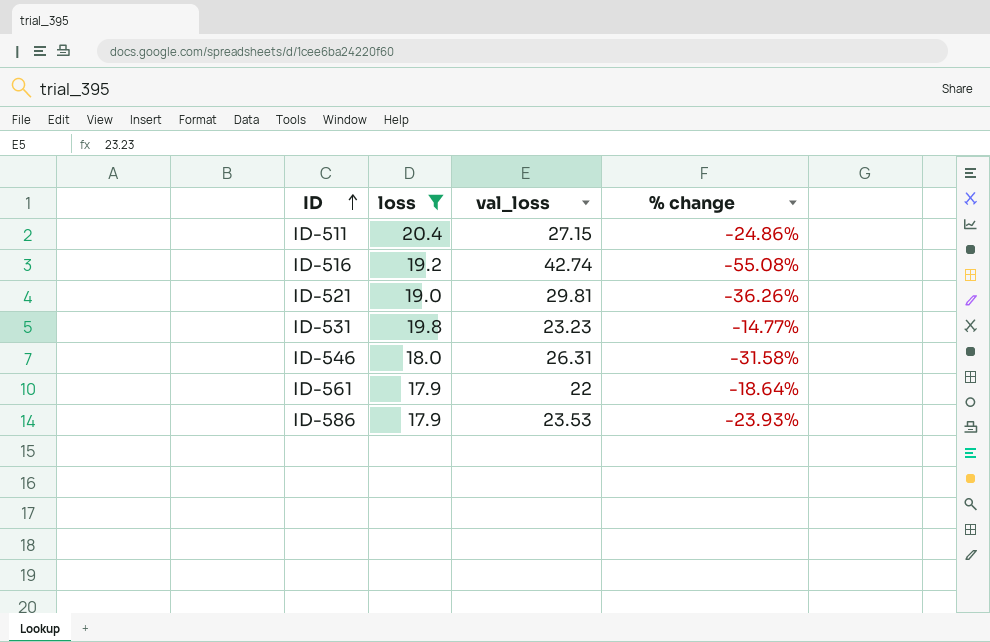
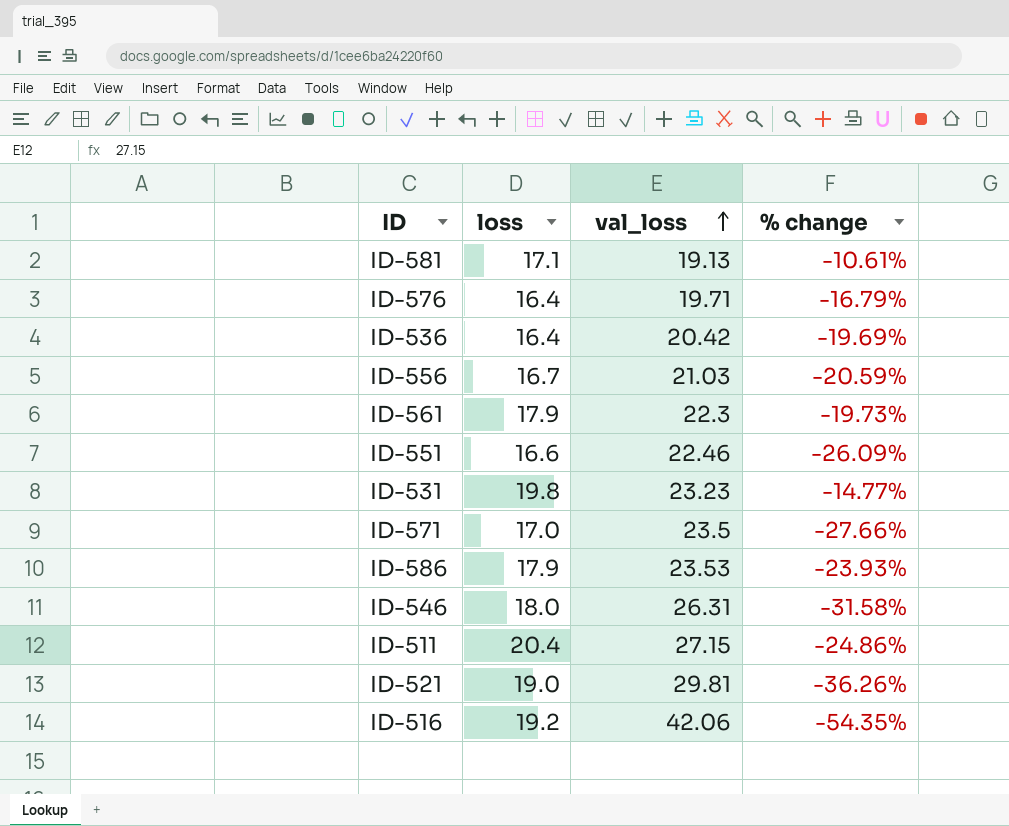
filter: loss >= 17.9 -> none
row order: ID ascending -> val_loss ascending
ID-561 | val_loss: 22 -> 22.3
ID-561 | % change: -18.64% -> -19.73%
ID-516 | val_loss: 42.74 -> 42.06
ID-516 | % change: -55.08% -> -54.35%

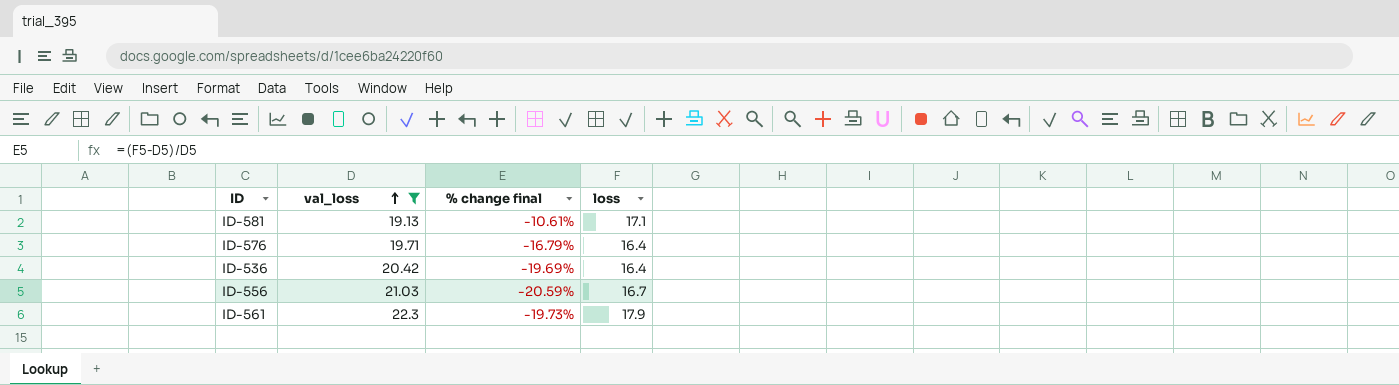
filter: none -> val_loss <= 22.3
column name: % change -> % change final
column loss | position: 2 -> 4

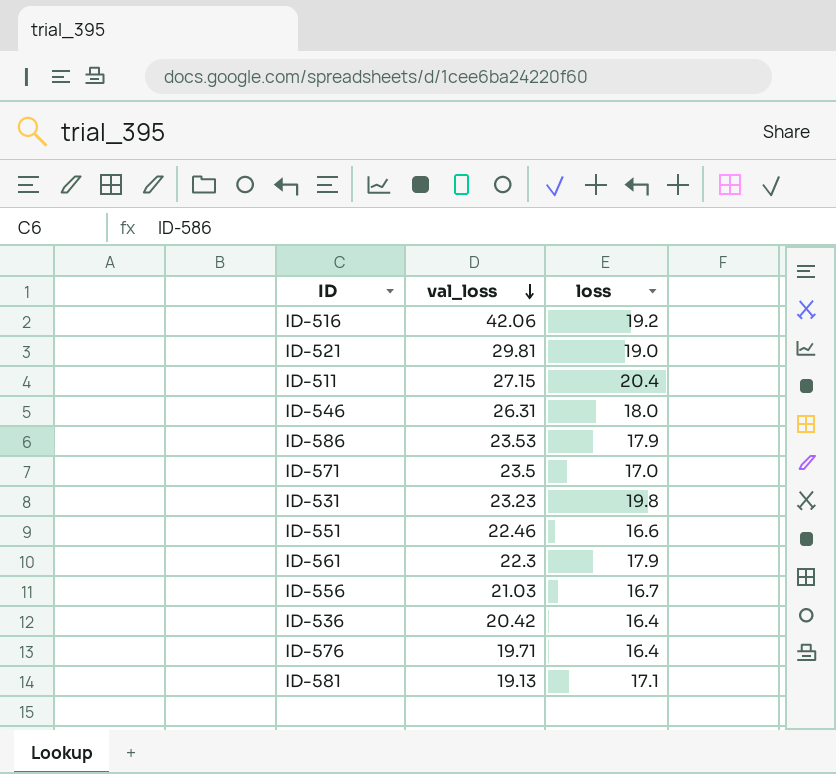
filter: val_loss <= 22.3 -> none
row order: val_loss ascending -> val_loss descending
column % change final | formula: ([loss] - [val_loss]) / [val_loss] -> none

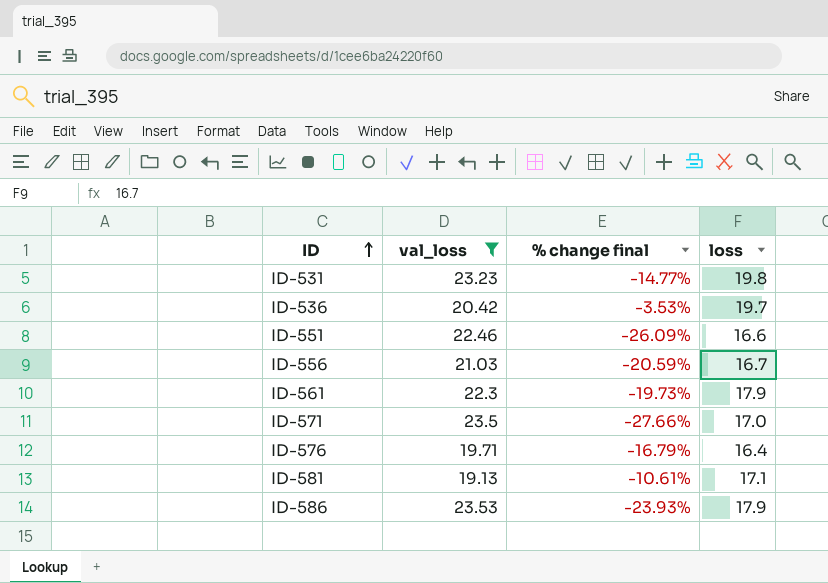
filter: none -> val_loss <= 23.53
row order: val_loss descending -> ID ascending
column % change final | formula: none -> ([loss] - [val_loss]) / [val_loss]
ID-536 | loss: 16.4 -> 19.7

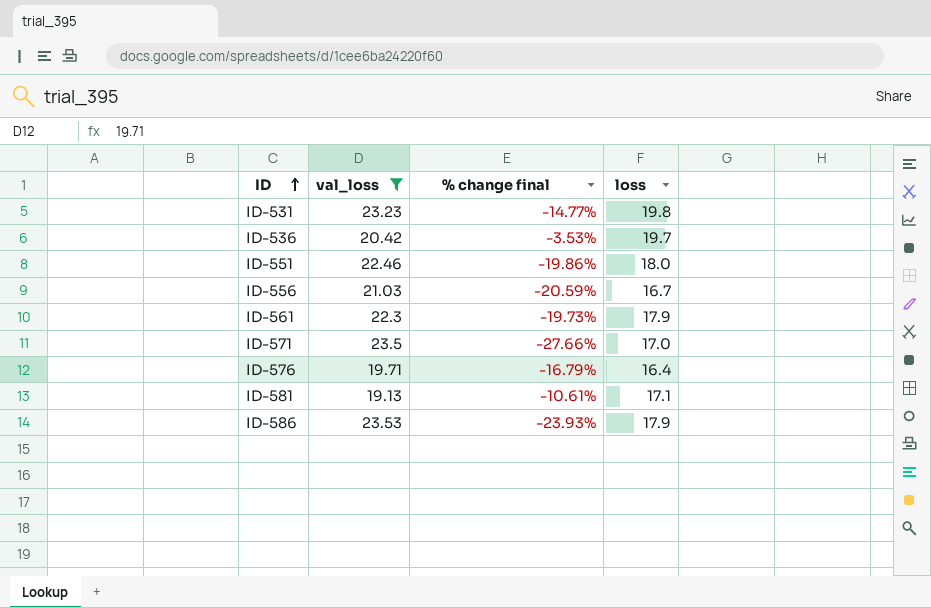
ID-551 | % change final: -26.09% -> -19.86%
ID-551 | loss: 16.6 -> 18.0

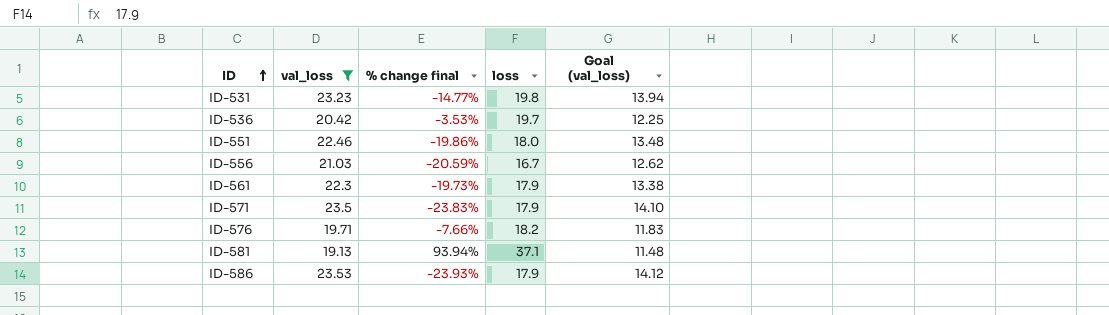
column Goal (val_loss) | formula: none -> [val_loss] * 0.6
ID-571 | % change final: -27.66% -> -23.83%
ID-571 | loss: 17.0 -> 17.9
ID-576 | % change final: -16.79% -> -7.66%
ID-576 | loss: 16.4 -> 18.2
ID-581 | % change final: -10.61% -> 93.94%
ID-581 | loss: 17.1 -> 37.1

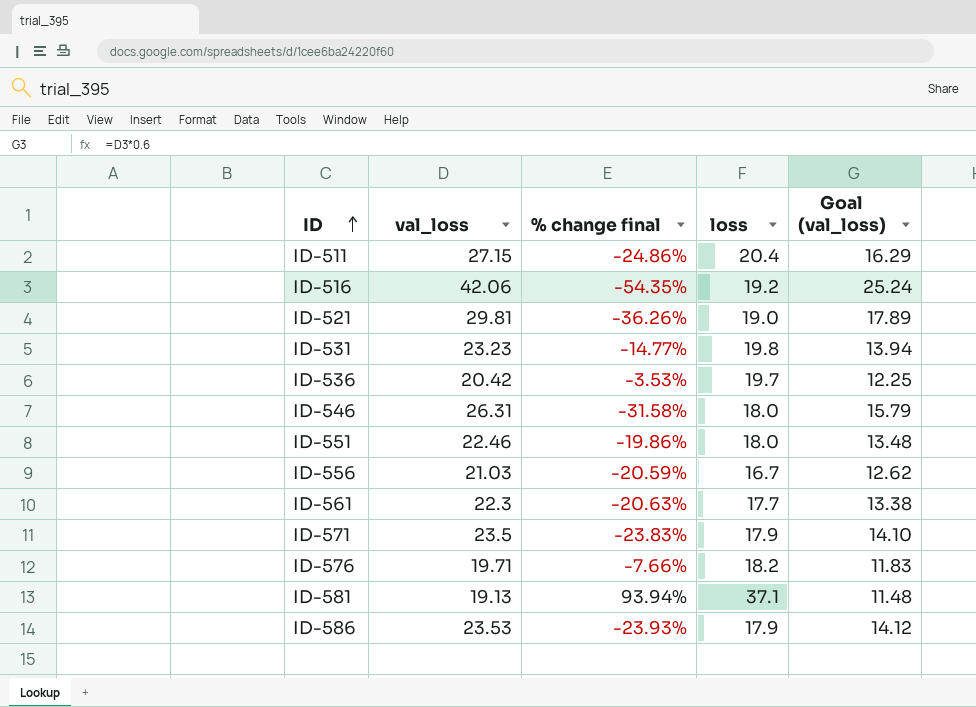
filter: val_loss <= 23.53 -> none
ID-561 | % change final: -19.73% -> -20.63%
ID-561 | loss: 17.9 -> 17.7

